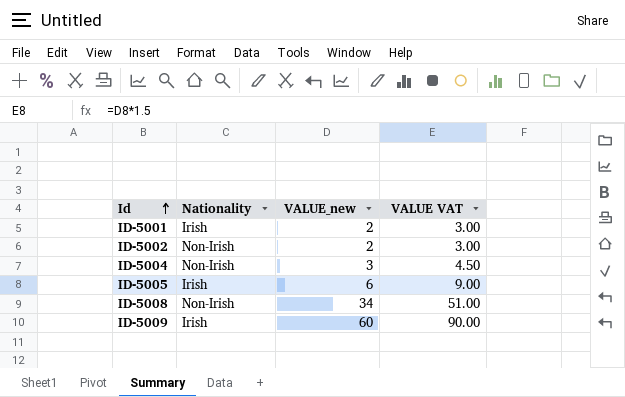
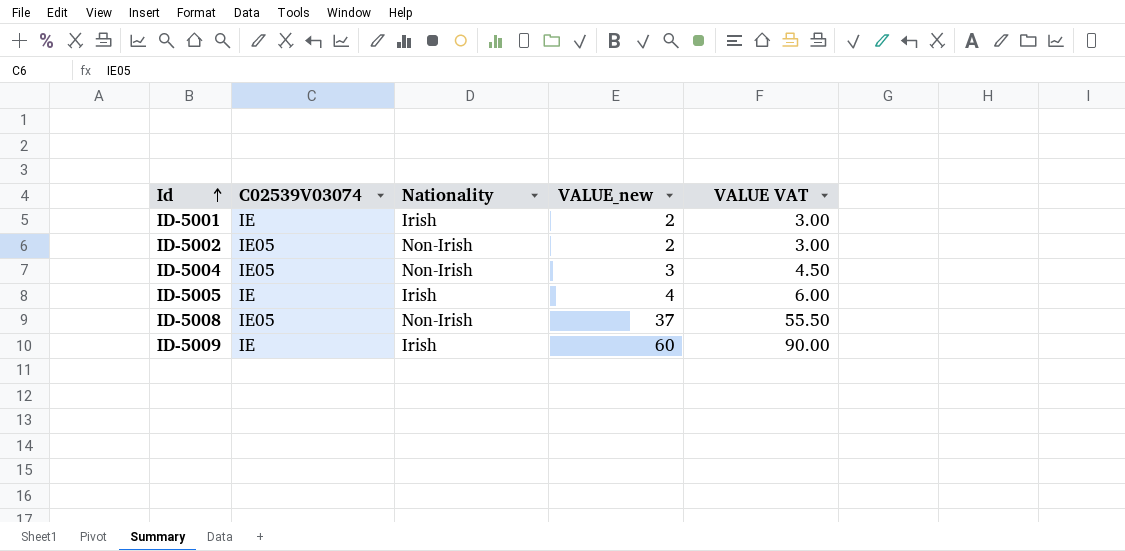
column C02539V03074 | position: none -> 2
ID-5005 | VALUE_new: 6 -> 4
ID-5005 | VALUE VAT: 9.00 -> 6.00
ID-5008 | VALUE_new: 34 -> 37
ID-5008 | VALUE VAT: 51.00 -> 55.50

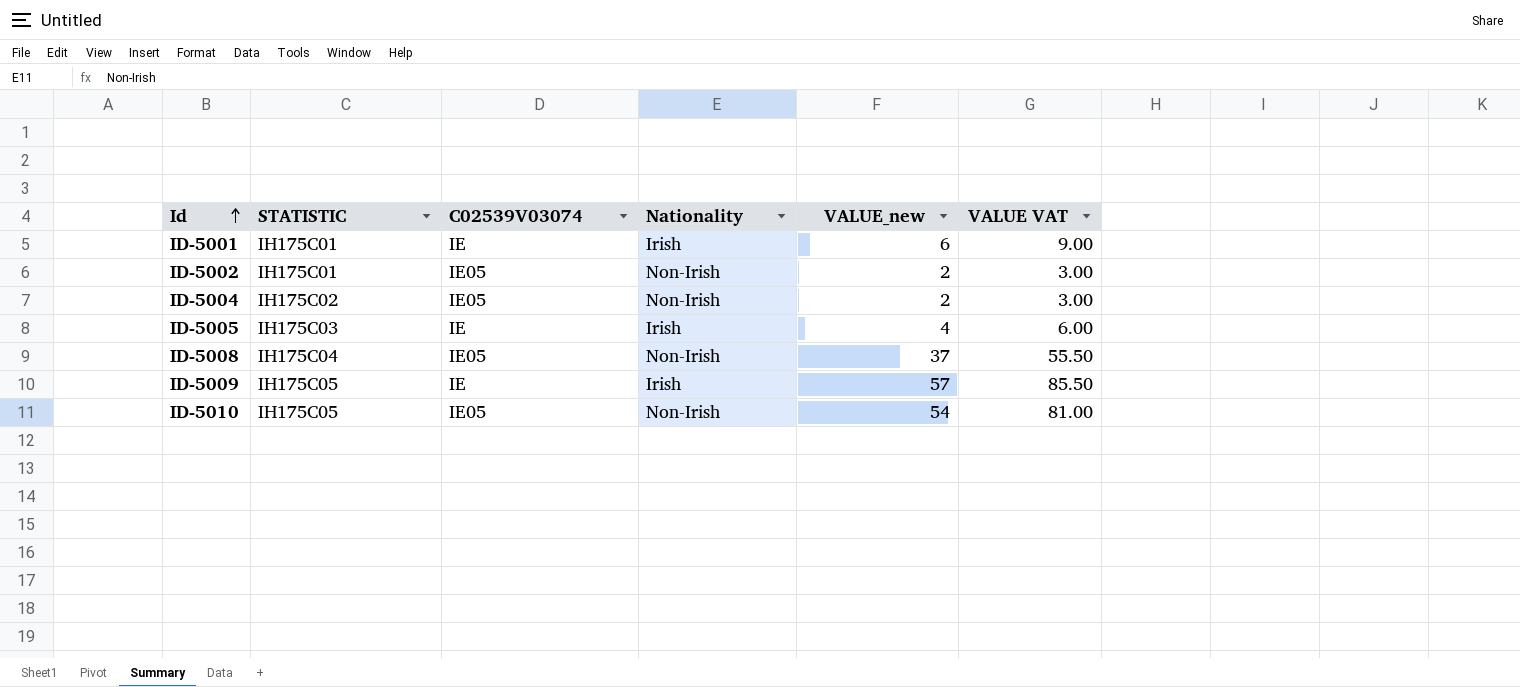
column STATISTIC | position: none -> 2
ID-5001 | VALUE_new: 2 -> 6
ID-5001 | VALUE VAT: 3.00 -> 9.00
ID-5004 | VALUE_new: 3 -> 2
ID-5004 | VALUE VAT: 4.50 -> 3.00
ID-5009 | VALUE_new: 60 -> 57
ID-5009 | VALUE VAT: 90.00 -> 85.50
row ID-5010: none -> IH175C05 | IE05 | Non-Irish | 54 | 81.00

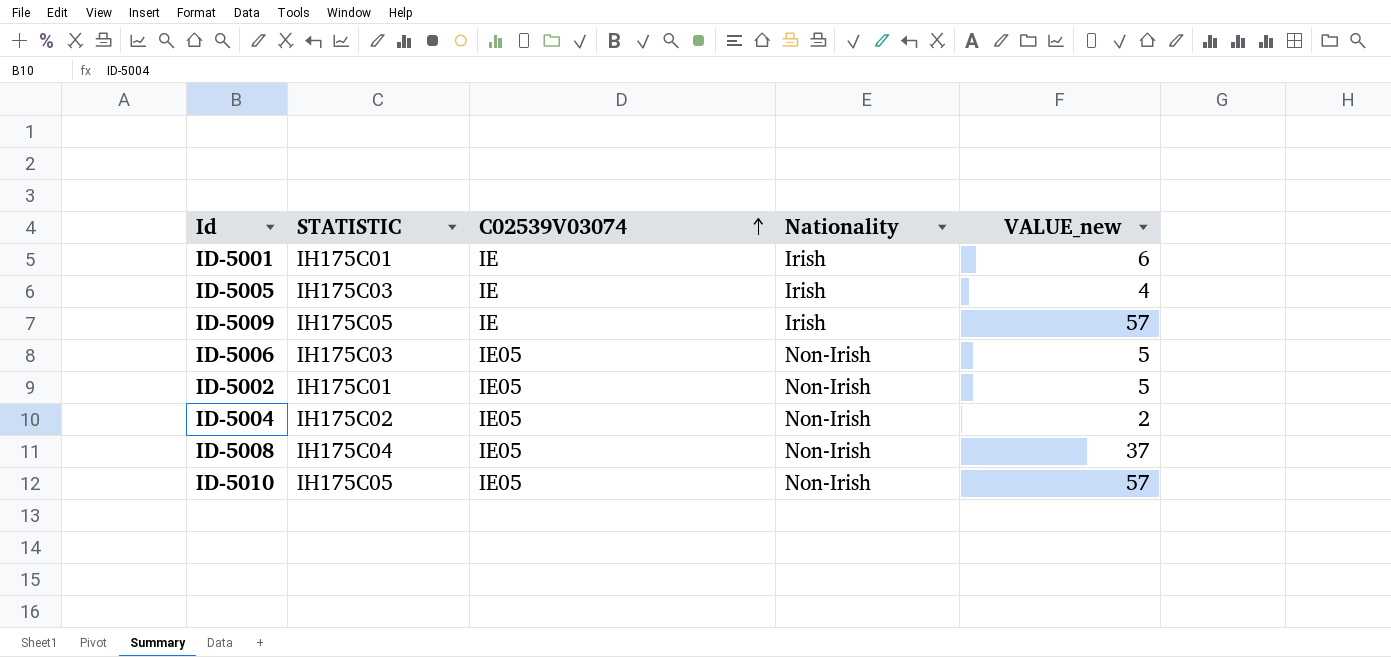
row order: Id ascending -> C02539V03074 ascending
column VALUE VAT | formula: [VALUE_new] * 1.5 -> none
row ID-5006: none -> IH175C03 | IE05 | Non-Irish | 5
ID-5002 | VALUE_new: 2 -> 5
ID-5010 | VALUE_new: 54 -> 57

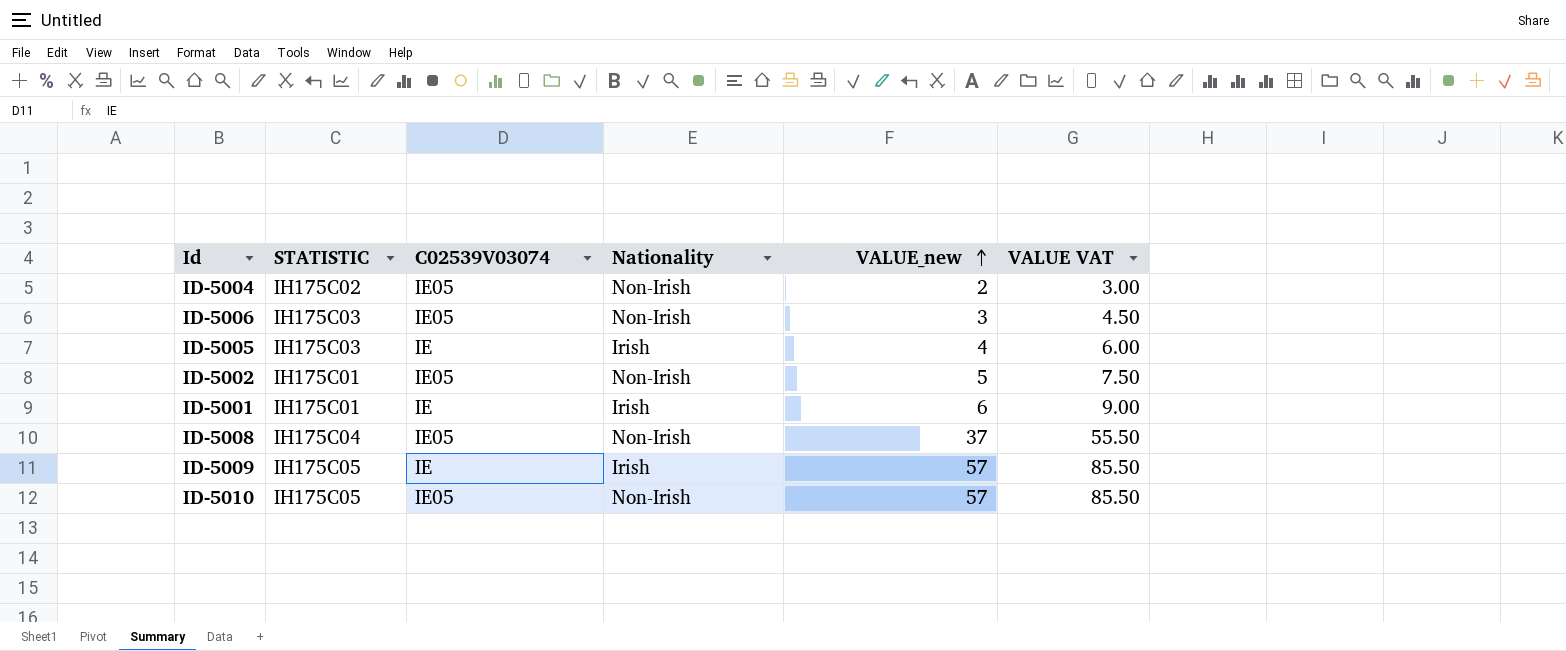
row order: C02539V03074 ascending -> VALUE_new ascending
column VALUE VAT | formula: none -> [VALUE_new] * 1.5
ID-5006 | VALUE_new: 5 -> 3

